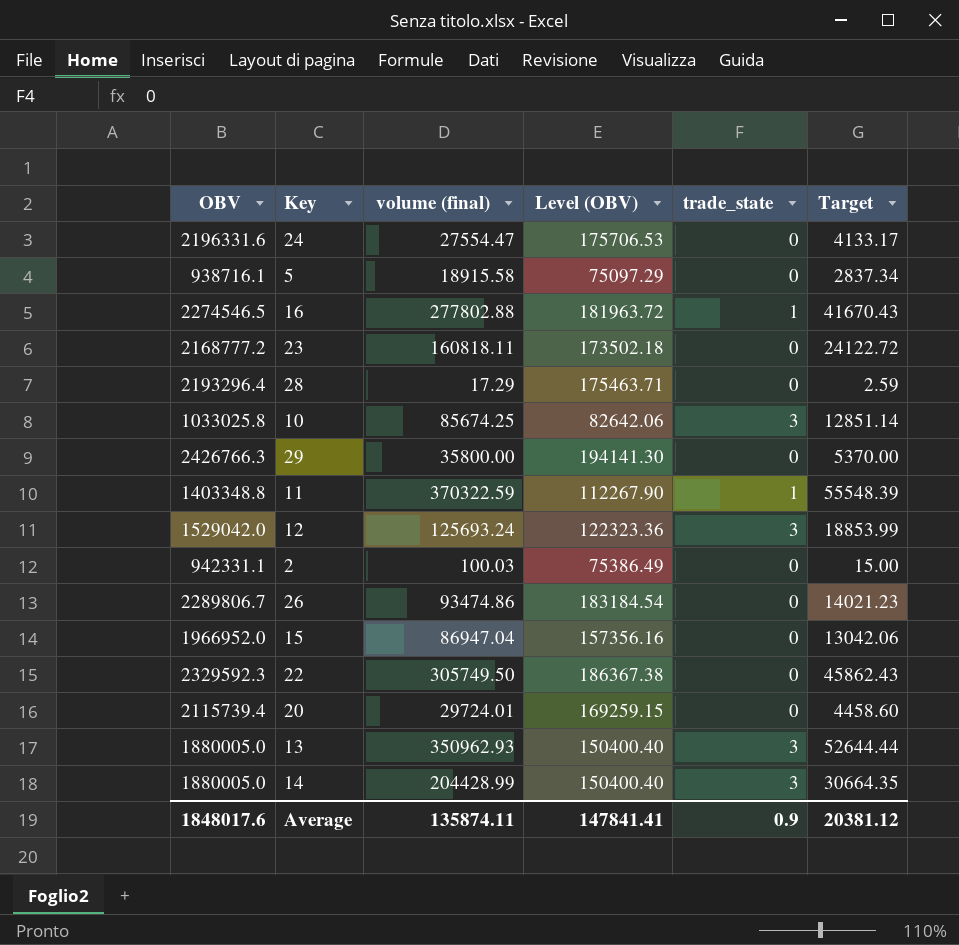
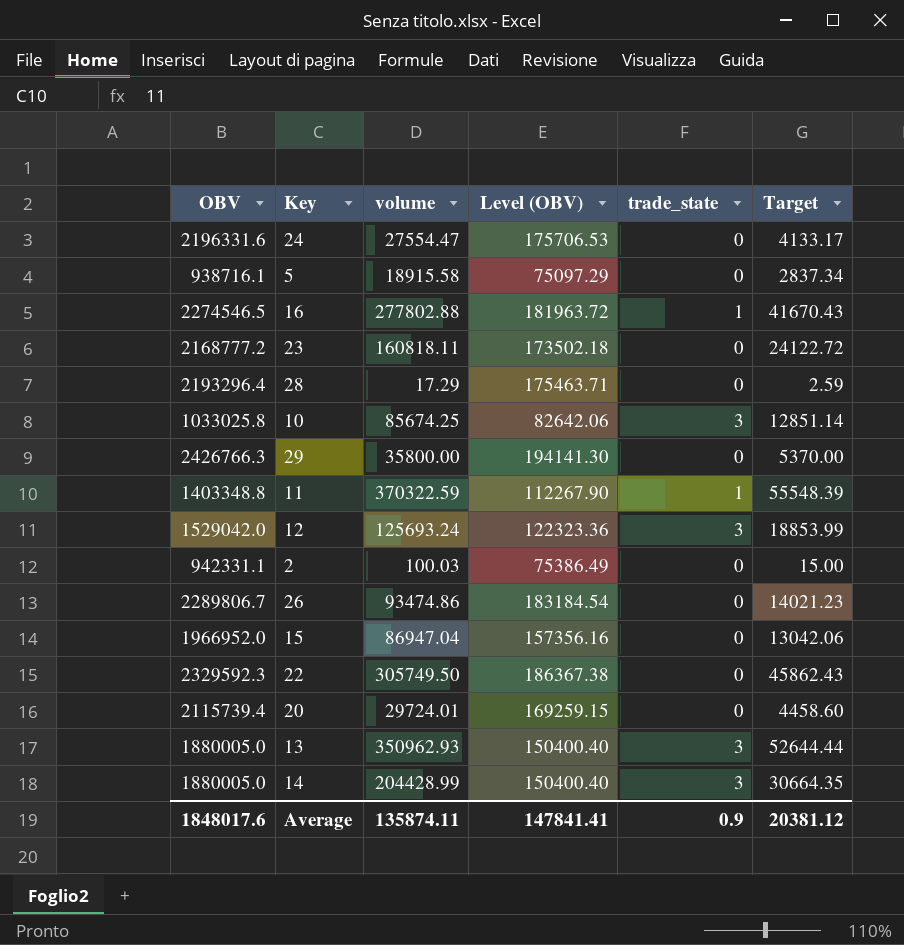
column name: volume (final) -> volume

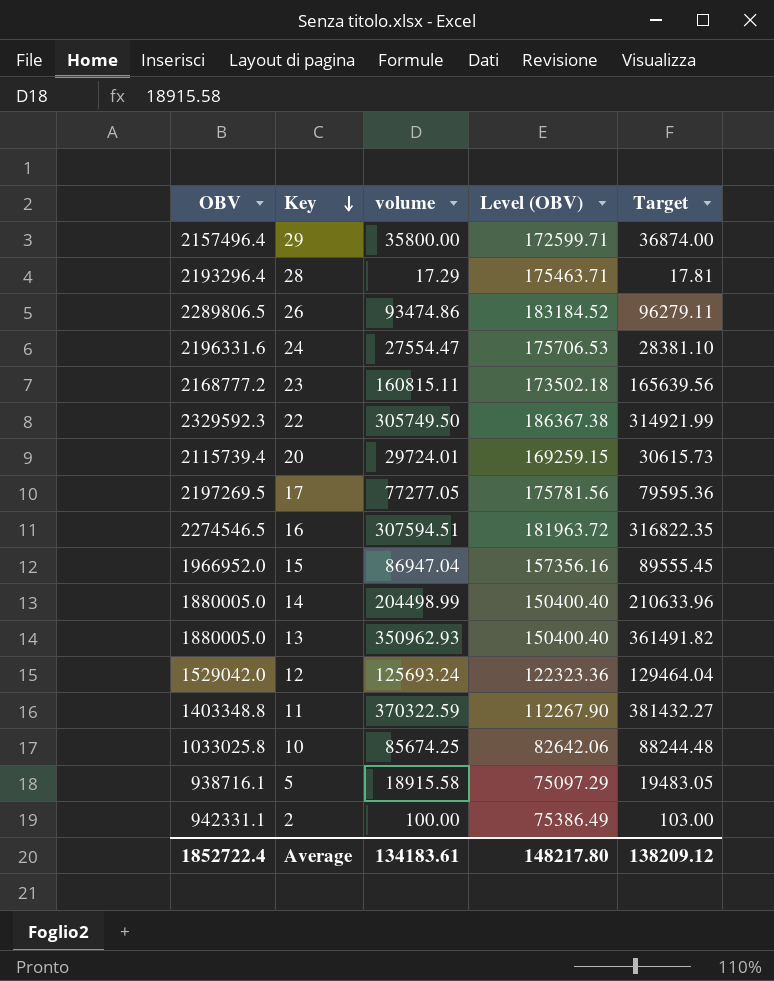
row order: none -> Key descending
column trade_state | position: 5 -> none
column Target | formula: [volume] * 0.15 -> [volume] * 1.03
29 | OBV: 2426766.3 -> 2157496.4
29 | Level (OBV): 194141.30 -> 172599.71
26 | OBV: 2289806.7 -> 2289806.5
26 | Level (OBV): 183184.54 -> 183184.52
23 | volume: 160818.11 -> 160815.11
row 17: none -> 2197269.5 | 77277.05 | 175781.56 | 79595.36
16 | volume: 277802.88 -> 307594.51
14 | volume: 204428.99 -> 204498.99
2 | volume: 100.03 -> 100.00
Average | OBV: 1848017.6 -> 1852722.4
Average | volume: 135874.11 -> 134183.61
Average | Level (OBV): 147841.41 -> 148217.80
Average | Target: 20381.12 -> 138209.12

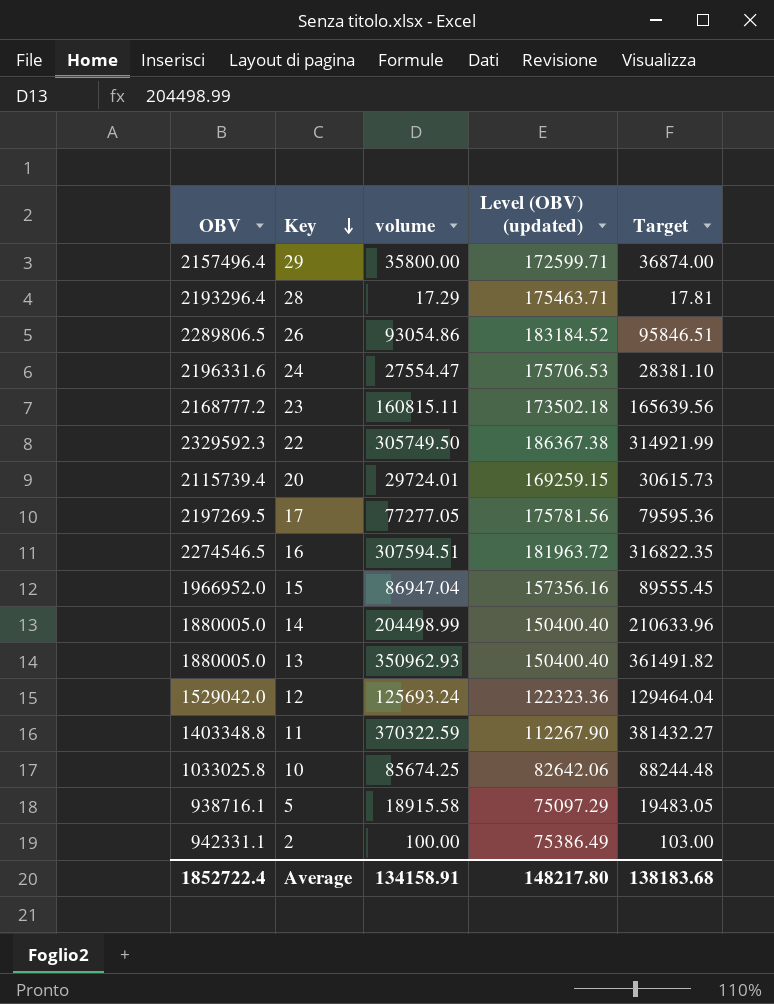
column name: Level (OBV) -> Level (OBV) (updated)
26 | volume: 93474.86 -> 93054.86
26 | Target: 96279.11 -> 95846.51
Average | volume: 134183.61 -> 134158.91
Average | Target: 138209.12 -> 138183.68

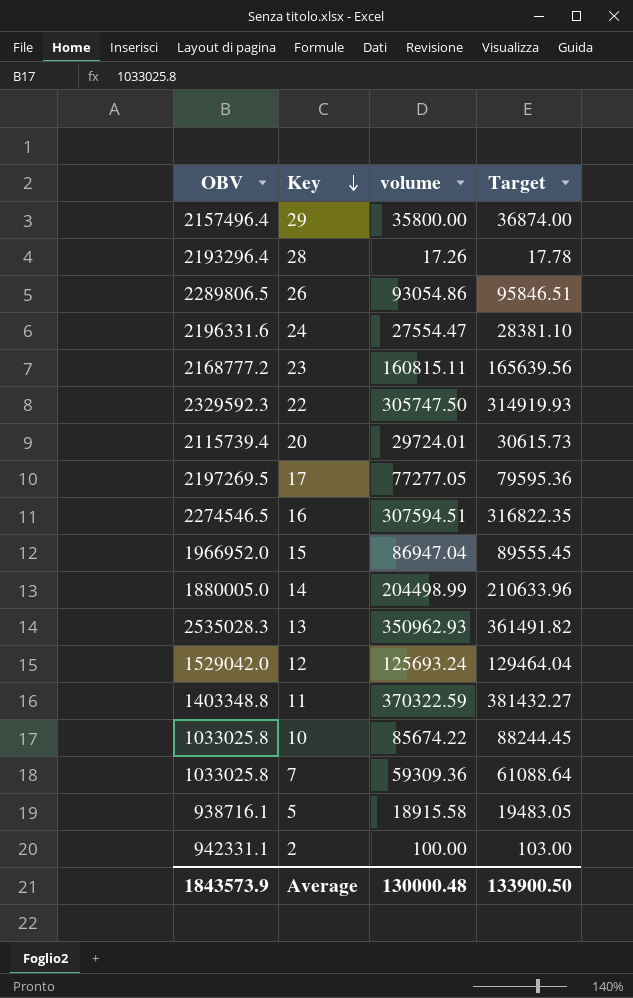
column Level (OBV) (updated) | formula: [OBV] * 0.08 -> none
28 | volume: 17.29 -> 17.26
28 | Target: 17.81 -> 17.78
22 | volume: 305749.50 -> 305747.50
22 | Target: 314921.99 -> 314919.93
13 | OBV: 1880005.0 -> 2535028.3
10 | volume: 85674.25 -> 85674.22
10 | Target: 88244.48 -> 88244.45
row 7: none -> 1033025.8 | 59309.36 | 61088.64
Average | OBV: 1852722.4 -> 1843573.9
Average | volume: 134158.91 -> 130000.48
Average | Target: 138183.68 -> 133900.50

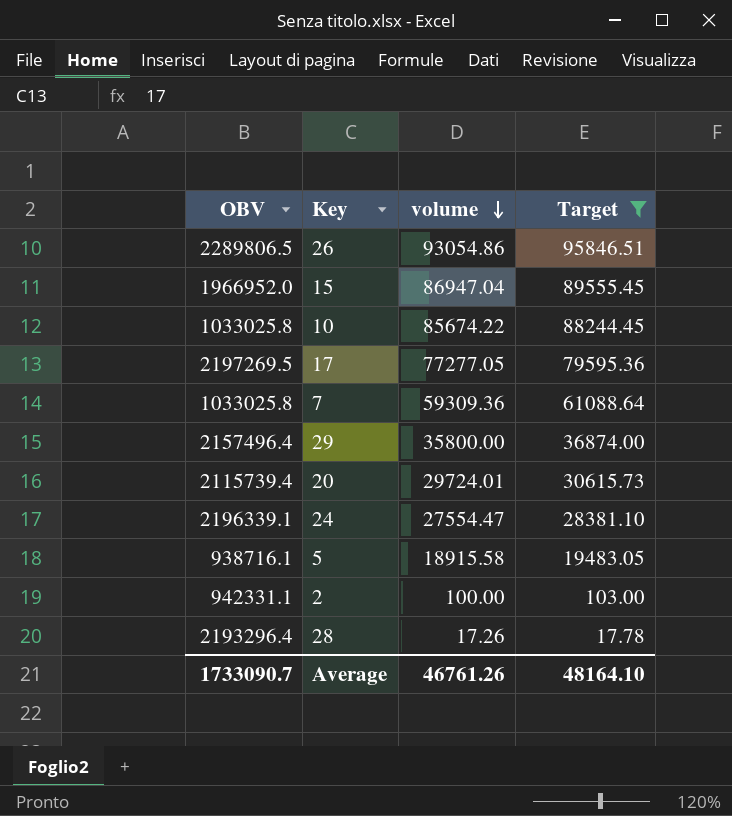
filter: none -> Target <= 95846.51
row order: Key descending -> volume descending
24 | OBV: 2196331.6 -> 2196339.1
Average | OBV: 1843573.9 -> 1733090.7
Average | volume: 130000.48 -> 46761.26
Average | Target: 133900.50 -> 48164.10

